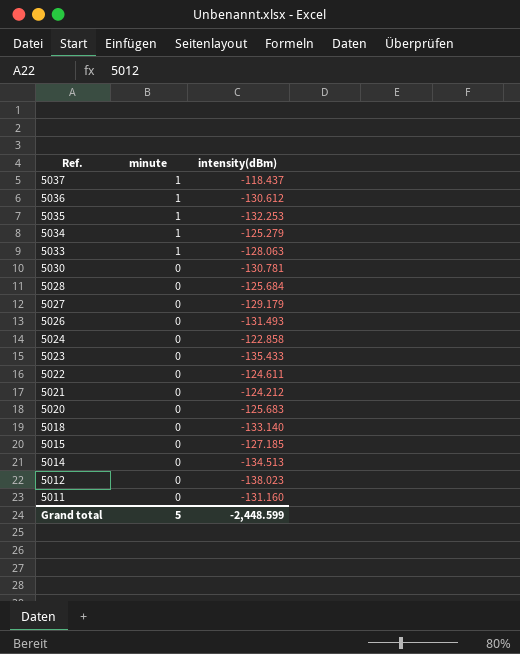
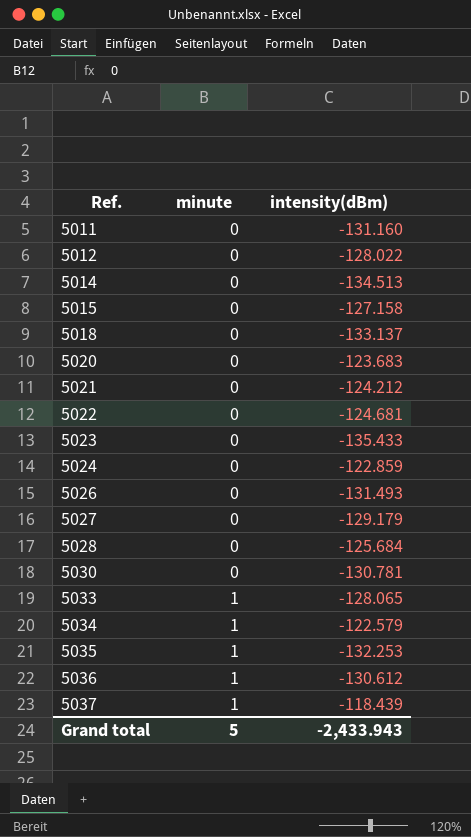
row order: Ref. descending -> Ref. ascending
5012 | intensity(dBm): -138.023 -> -128.022
5015 | intensity(dBm): -127.185 -> -127.158
5018 | intensity(dBm): -133.140 -> -133.137
5020 | intensity(dBm): -125.683 -> -123.683
5022 | intensity(dBm): -124.611 -> -124.681
5024 | intensity(dBm): -122.858 -> -122.859
5033 | intensity(dBm): -128.063 -> -128.065
5034 | intensity(dBm): -125.279 -> -122.579
5037 | intensity(dBm): -118.437 -> -118.439
Grand total | intensity(dBm): -2,448.599 -> -2,433.943

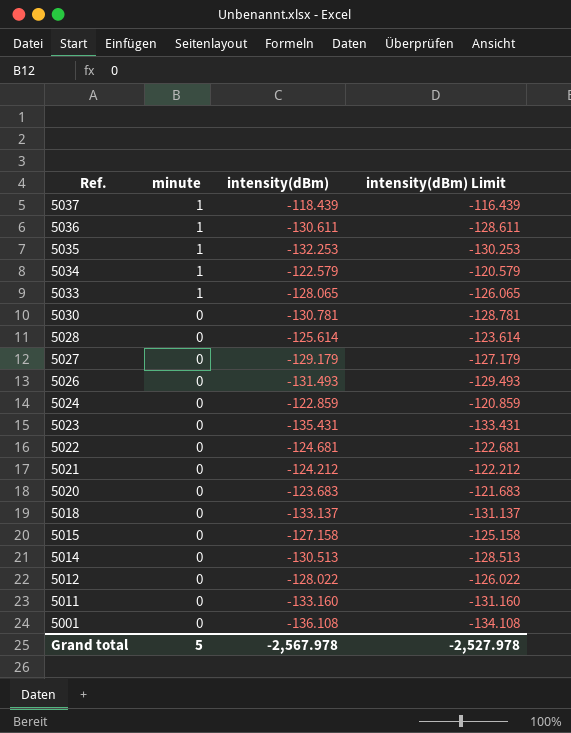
row order: Ref. ascending -> Ref. descending
column intensity(dBm) Limit | formula: none -> [intensity(dBm)] + 2
5036 | intensity(dBm): -130.612 -> -130.611
5028 | intensity(dBm): -125.684 -> -125.614
5023 | intensity(dBm): -135.433 -> -135.431
5014 | intensity(dBm): -134.513 -> -130.513
5011 | intensity(dBm): -131.160 -> -133.160
row 5001: none -> 0 | -136.108 | -134.108
Grand total | intensity(dBm): -2,433.943 -> -2,567.978

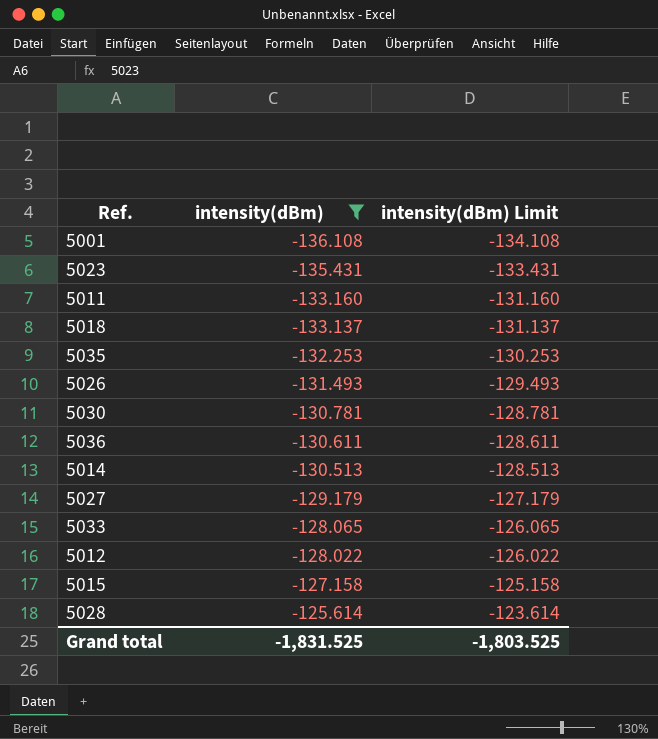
filter: none -> intensity(dBm) <= -125.614
row order: Ref. descending -> intensity(dBm) ascending
column minute | position: 2 -> none
Grand total | intensity(dBm): -2,567.978 -> -1,831.525
Grand total | intensity(dBm) Limit: -2,527.978 -> -1,803.525

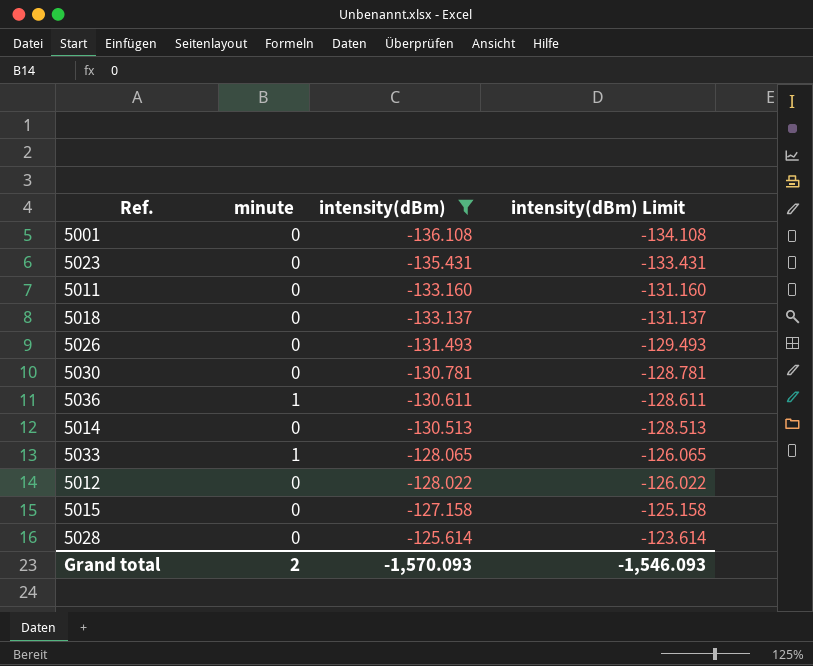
column minute | position: none -> 2
row 5035: -132.253 | -130.253 -> none
row 5027: -129.179 | -127.179 -> none
Grand total | intensity(dBm): -1,831.525 -> -1,570.093
Grand total | intensity(dBm) Limit: -1,803.525 -> -1,546.093

